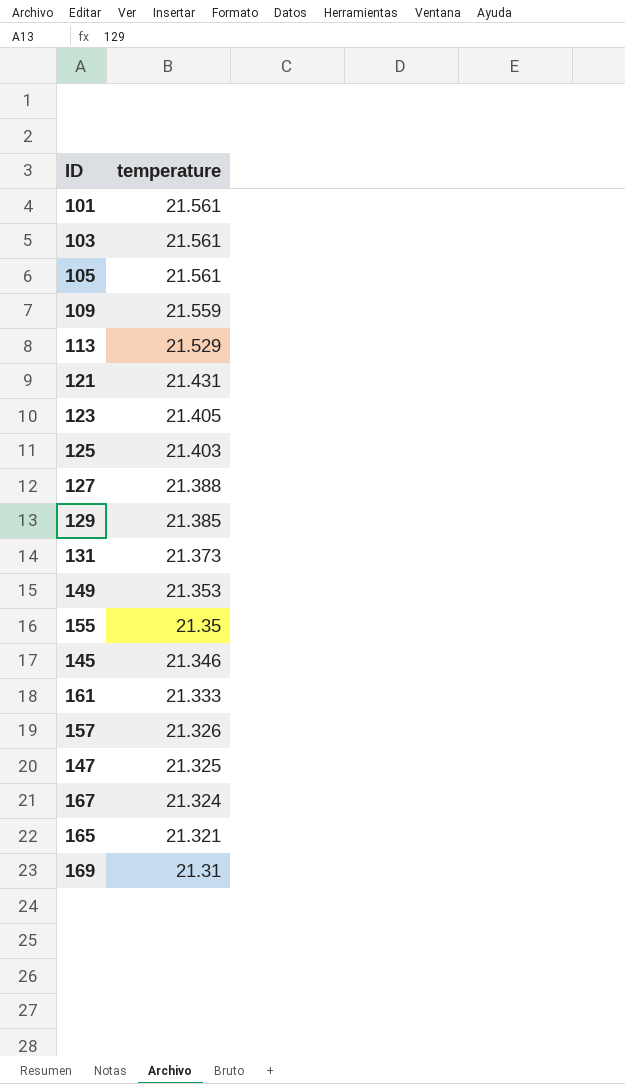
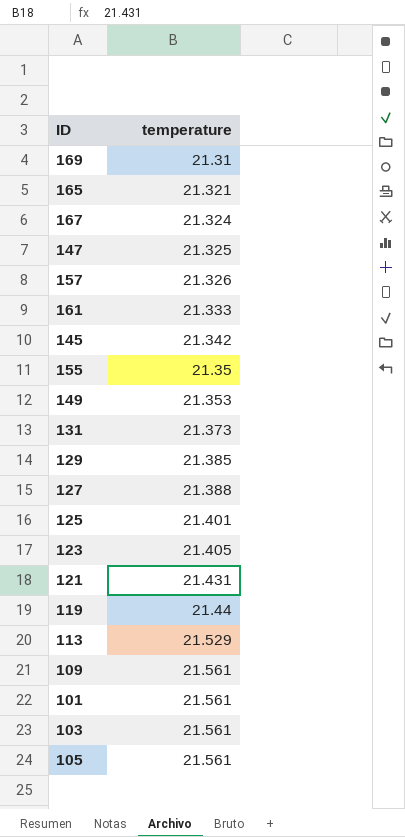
row order: temperature descending -> temperature ascending
145 | temperature: 21.346 -> 21.342
125 | temperature: 21.403 -> 21.401
row 119: none -> 21.44
109 | temperature: 21.559 -> 21.561

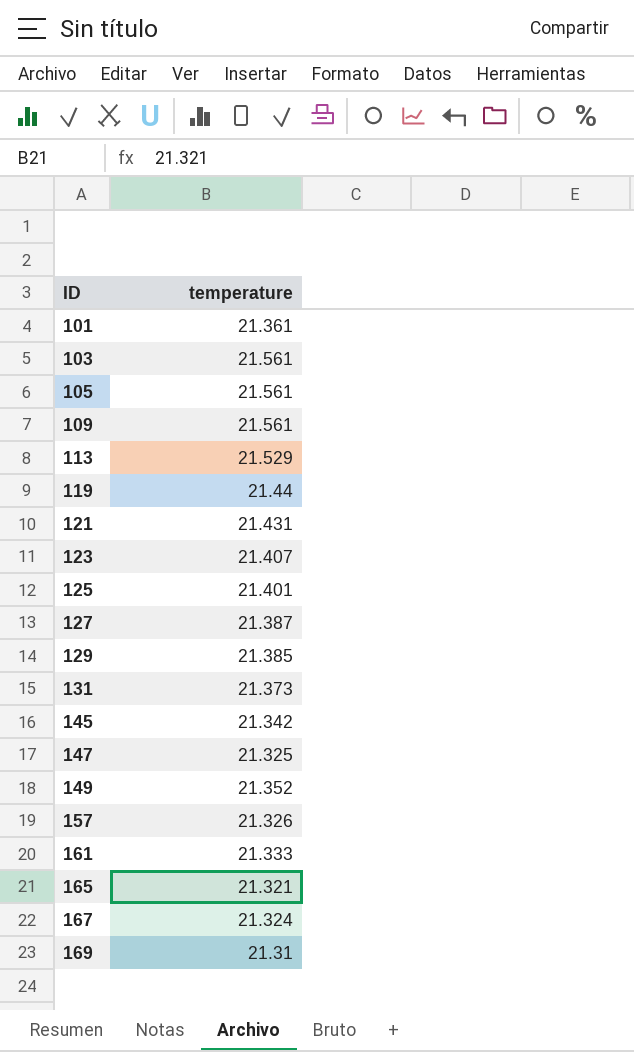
row order: temperature ascending -> ID ascending
row 155: 21.35 -> none
101 | temperature: 21.561 -> 21.361
123 | temperature: 21.405 -> 21.407
127 | temperature: 21.388 -> 21.387
149 | temperature: 21.353 -> 21.352

